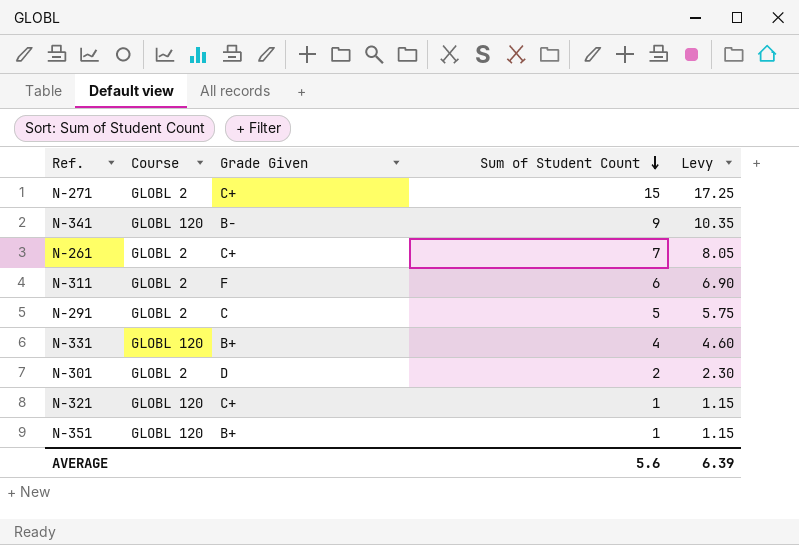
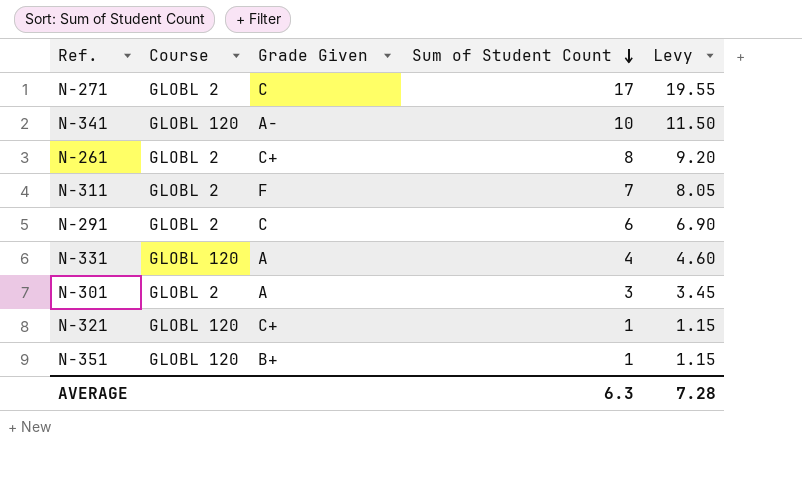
N-271 | Grade Given: C+ -> C
N-271 | Sum of Student Count: 15 -> 17
N-271 | Levy: 17.25 -> 19.55
N-341 | Grade Given: B- -> A-
N-341 | Sum of Student Count: 9 -> 10
N-341 | Levy: 10.35 -> 11.50
N-261 | Sum of Student Count: 7 -> 8
N-261 | Levy: 8.05 -> 9.20
N-311 | Sum of Student Count: 6 -> 7
N-311 | Levy: 6.90 -> 8.05
N-291 | Sum of Student Count: 5 -> 6
N-291 | Levy: 5.75 -> 6.90
N-331 | Grade Given: B+ -> A
N-301 | Grade Given: D -> A
N-301 | Sum of Student Count: 2 -> 3
N-301 | Levy: 2.30 -> 3.45
AVERAGE | Sum of Student Count: 5.6 -> 6.3
AVERAGE | Levy: 6.39 -> 7.28

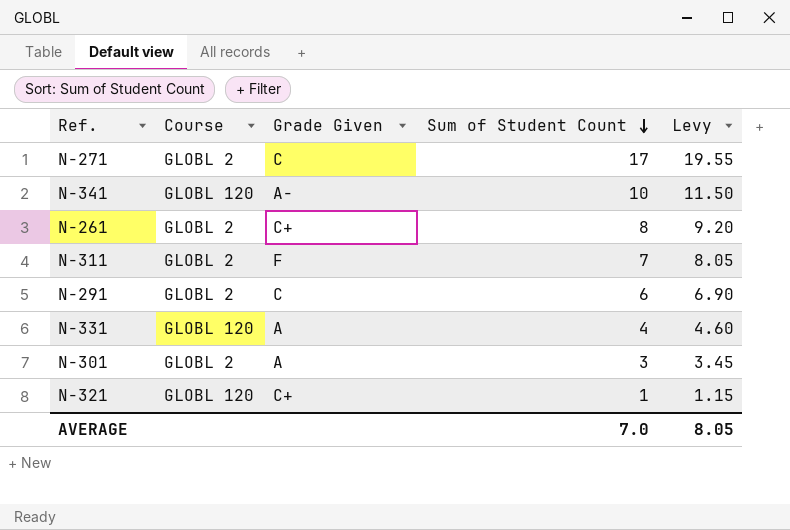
row N-351: GLOBL 120 | B+ | 1 | 1.15 -> none
AVERAGE | Sum of Student Count: 6.3 -> 7.0
AVERAGE | Levy: 7.28 -> 8.05

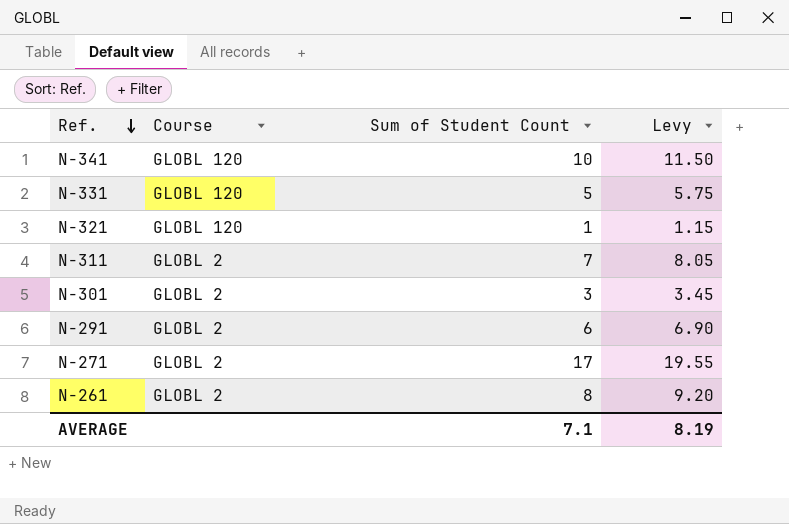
row order: Sum of Student Count descending -> Ref. descending
column Grade Given | position: 3 -> none
N-331 | Sum of Student Count: 4 -> 5
N-331 | Levy: 4.60 -> 5.75
AVERAGE | Sum of Student Count: 7.0 -> 7.1
AVERAGE | Levy: 8.05 -> 8.19

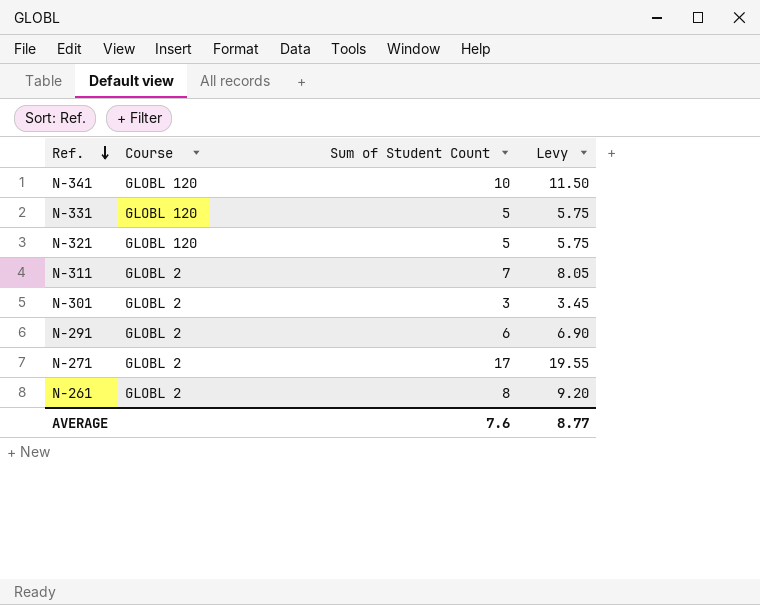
N-321 | Sum of Student Count: 1 -> 5
N-321 | Levy: 1.15 -> 5.75
AVERAGE | Sum of Student Count: 7.1 -> 7.6
AVERAGE | Levy: 8.19 -> 8.77

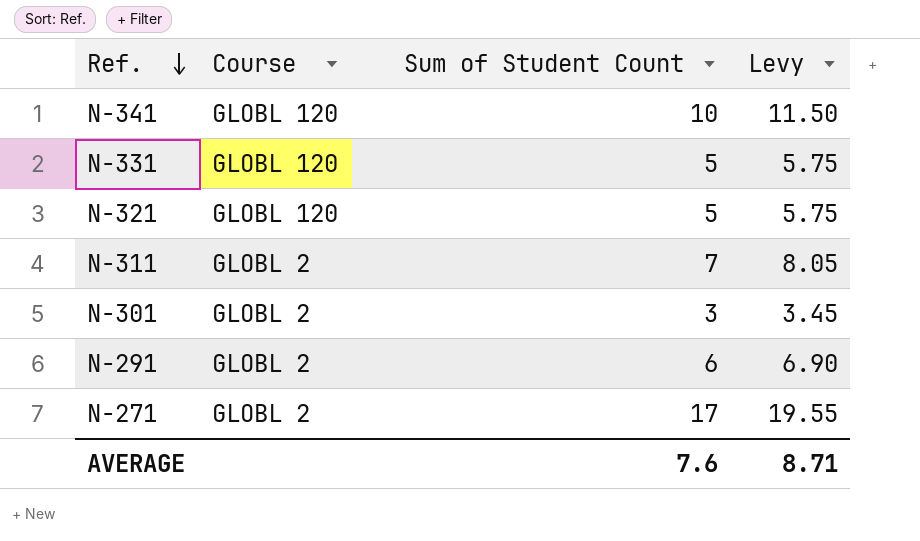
row N-261: GLOBL 2 | 8 | 9.20 -> none
AVERAGE | Levy: 8.77 -> 8.71

